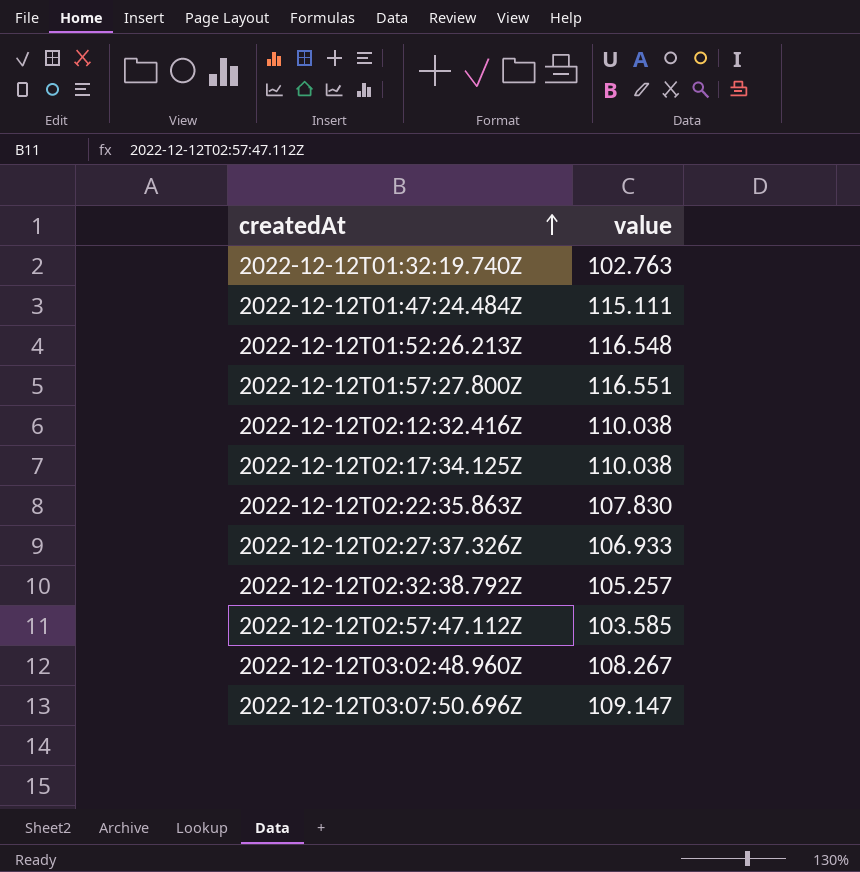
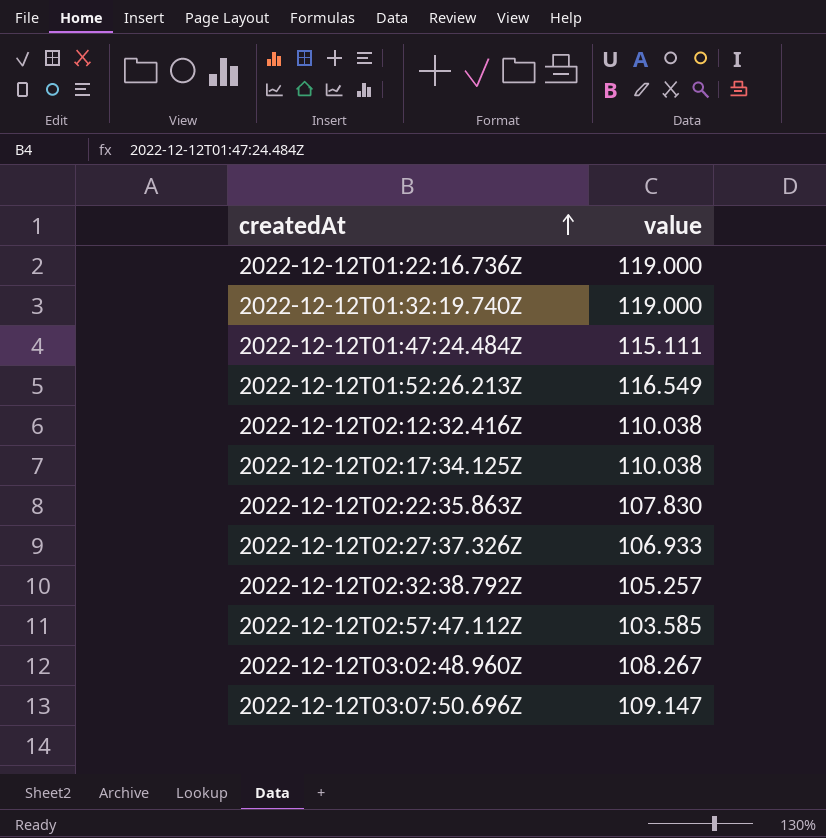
row 2022-12-12T01:57:27.800Z: 116.551 -> none
row 2022-12-12T01:22:16.736Z: none -> 119.000
2022-12-12T01:32:19.740Z | value: 102.763 -> 119.000
2022-12-12T01:52:26.213Z | value: 116.548 -> 116.549

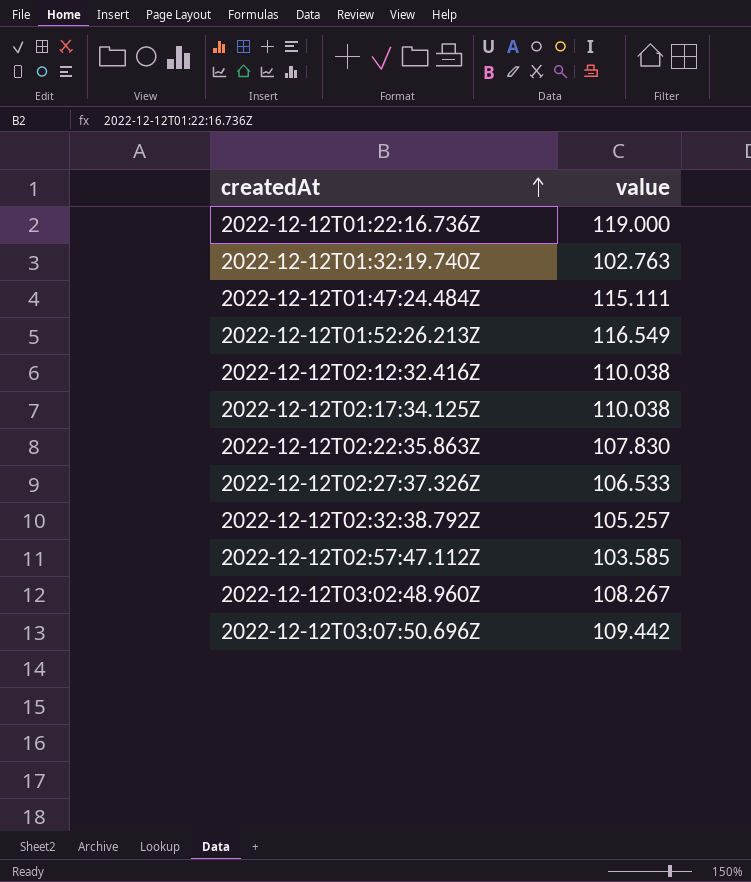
2022-12-12T01:32:19.740Z | value: 119.000 -> 102.763
2022-12-12T02:27:37.326Z | value: 106.933 -> 106.533
2022-12-12T03:07:50.696Z | value: 109.147 -> 109.442

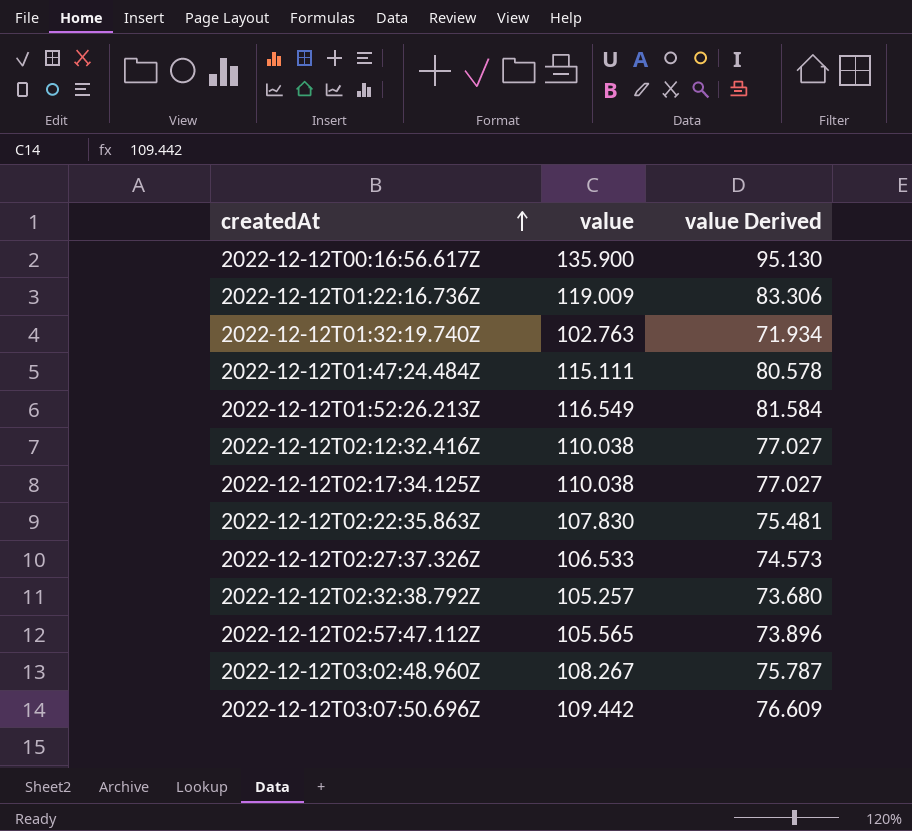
column value Derived | formula: none -> [value] * 0.7
row 2022-12-12T00:16:56.617Z: none -> 135.900 | 95.130
2022-12-12T01:22:16.736Z | value: 119.000 -> 119.009
2022-12-12T02:57:47.112Z | value: 103.585 -> 105.565

